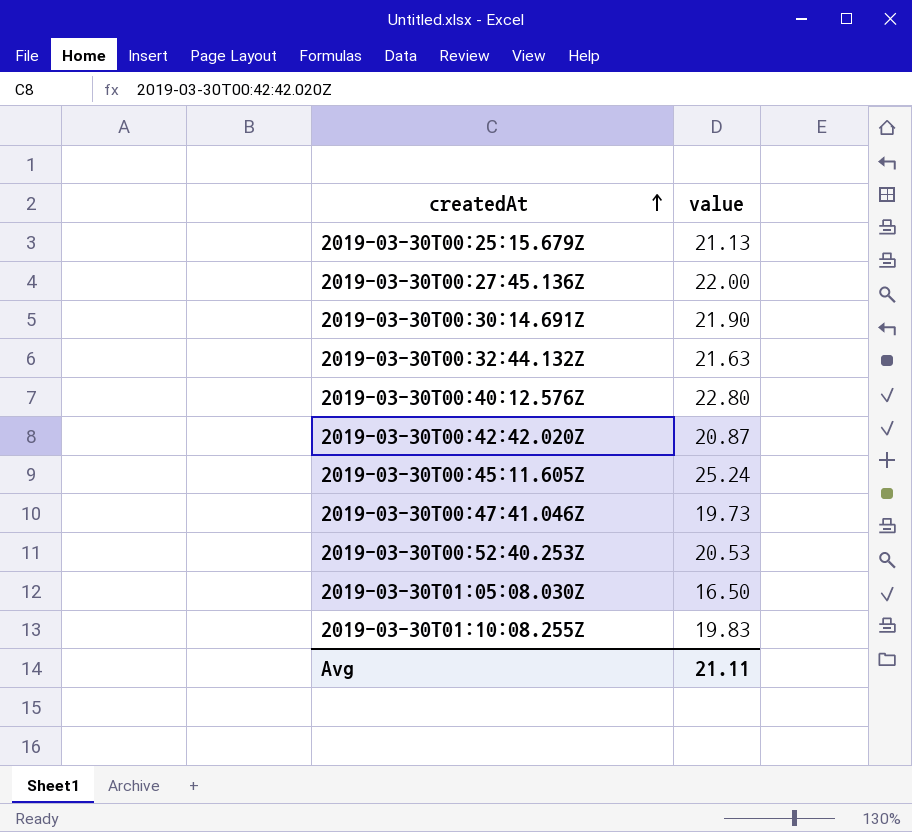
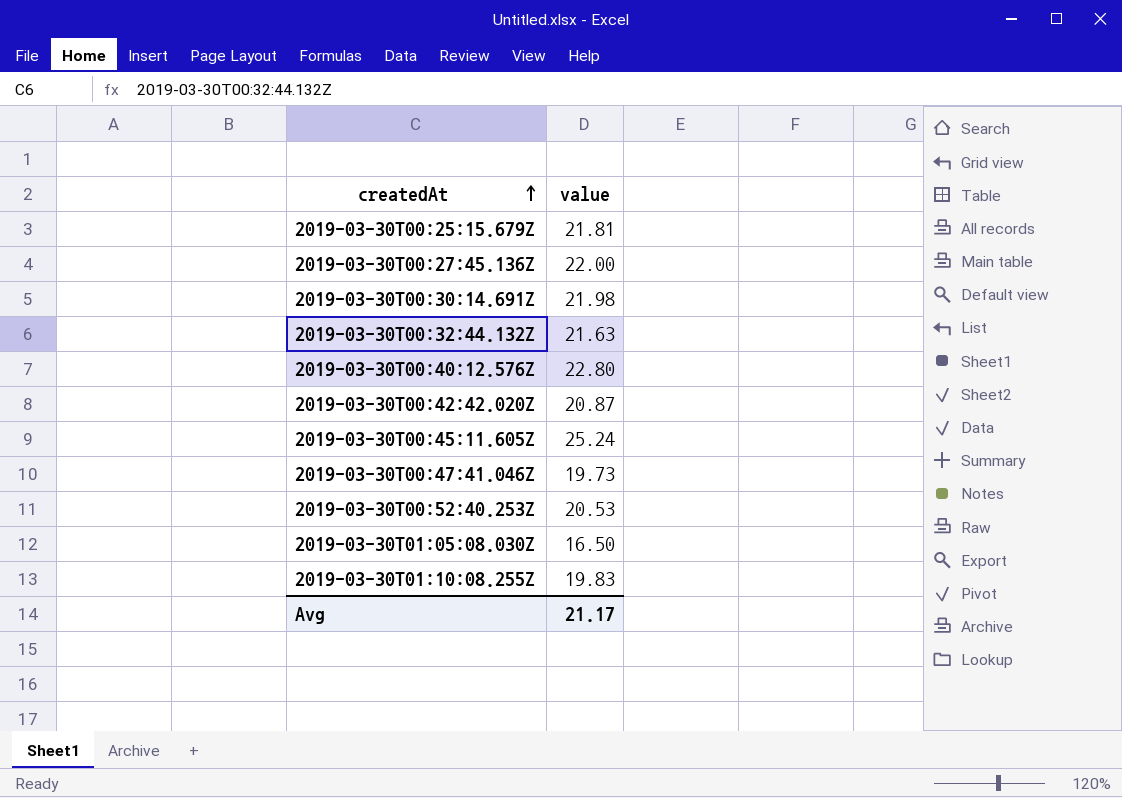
2019-03-30T00:25:15.679Z | value: 21.13 -> 21.81
2019-03-30T00:30:14.691Z | value: 21.90 -> 21.98
Avg | value: 21.11 -> 21.17

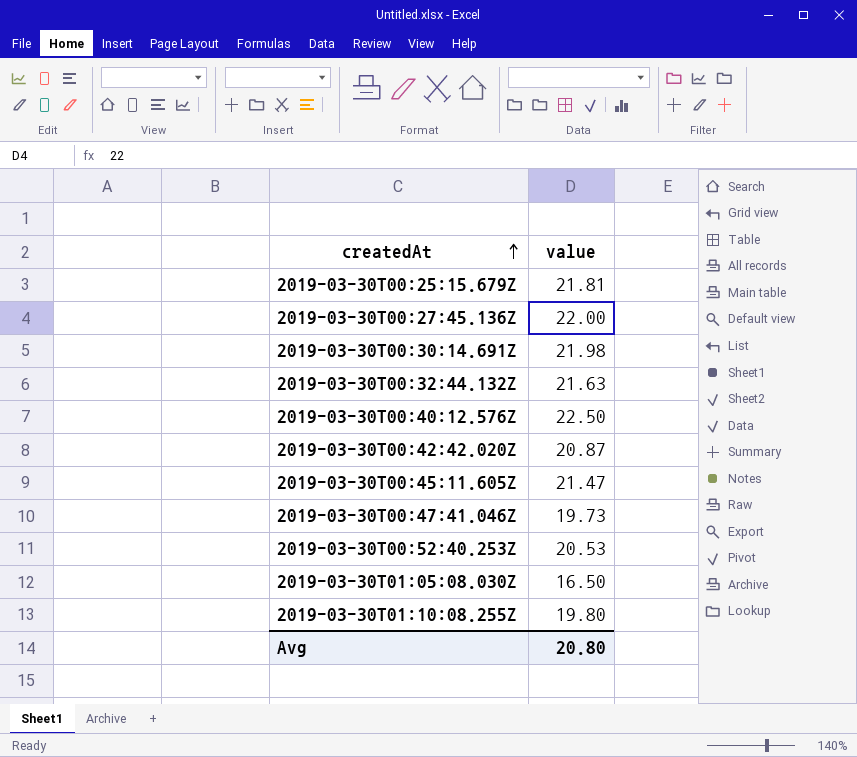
2019-03-30T00:40:12.576Z | value: 22.80 -> 22.50
2019-03-30T00:45:11.605Z | value: 25.24 -> 21.47
2019-03-30T01:10:08.255Z | value: 19.83 -> 19.80
Avg | value: 21.17 -> 20.80

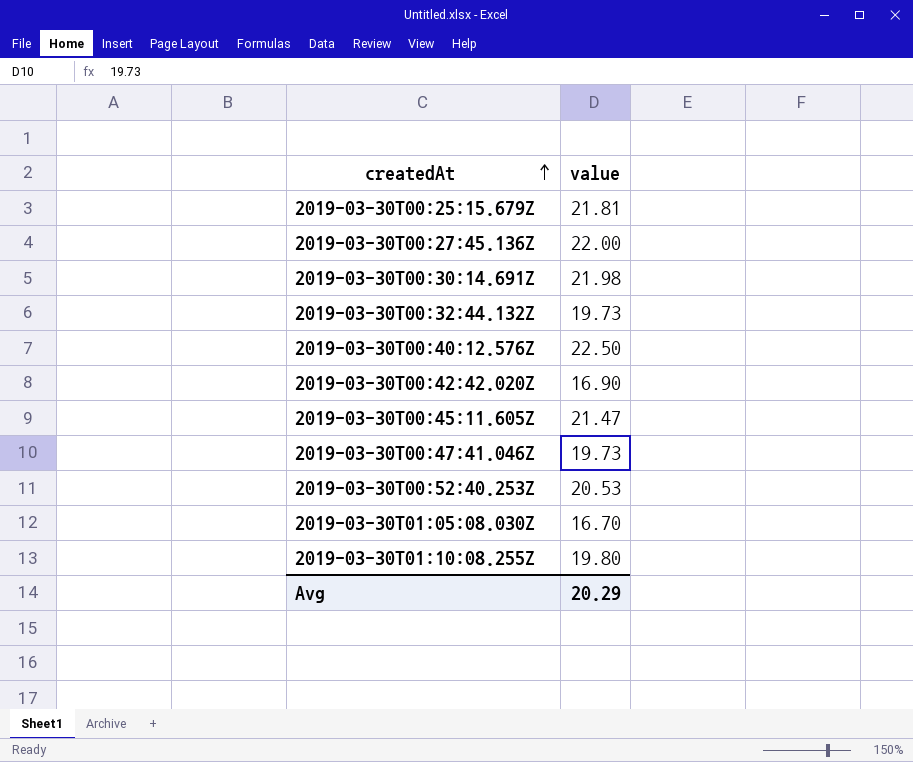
2019-03-30T00:32:44.132Z | value: 21.63 -> 19.73
2019-03-30T00:42:42.020Z | value: 20.87 -> 16.90
2019-03-30T01:05:08.030Z | value: 16.50 -> 16.70
Avg | value: 20.80 -> 20.29

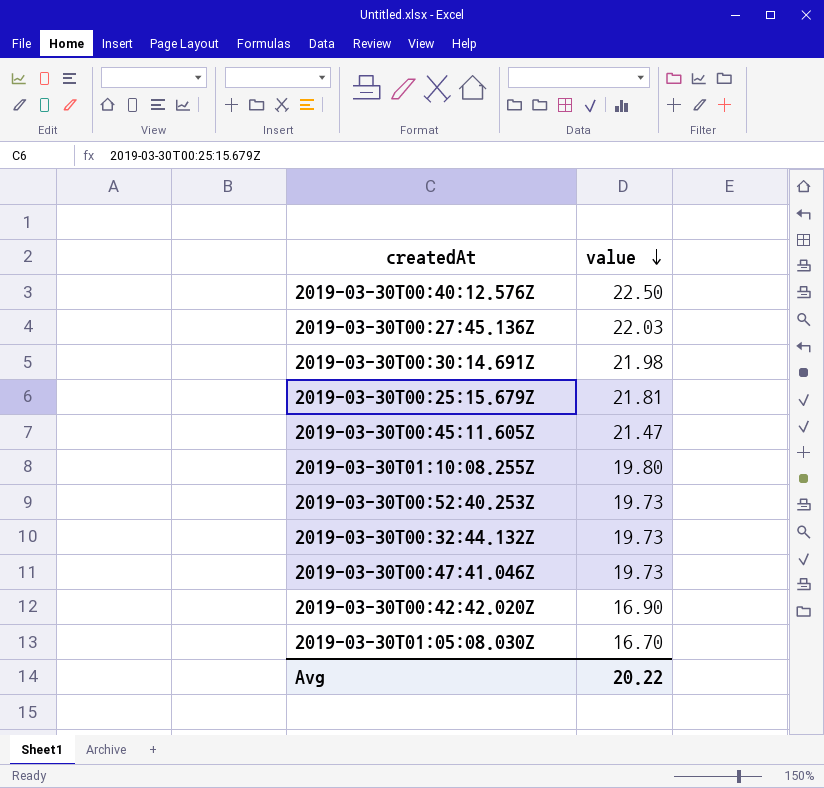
row order: createdAt ascending -> value descending
2019-03-30T00:27:45.136Z | value: 22.00 -> 22.03
2019-03-30T00:52:40.253Z | value: 20.53 -> 19.73
Avg | value: 20.29 -> 20.22

